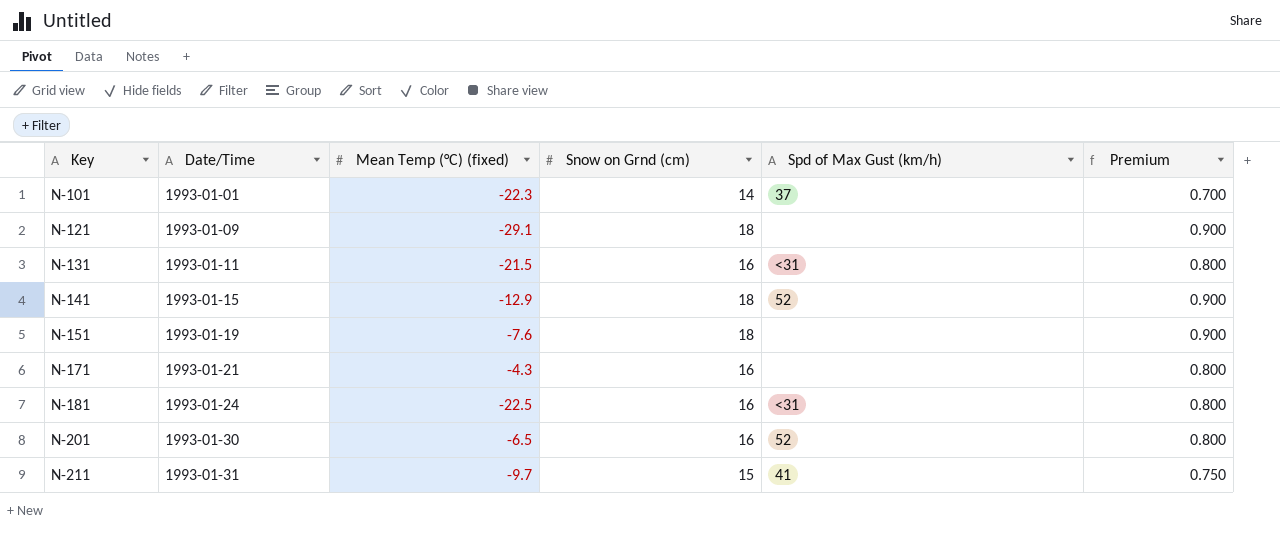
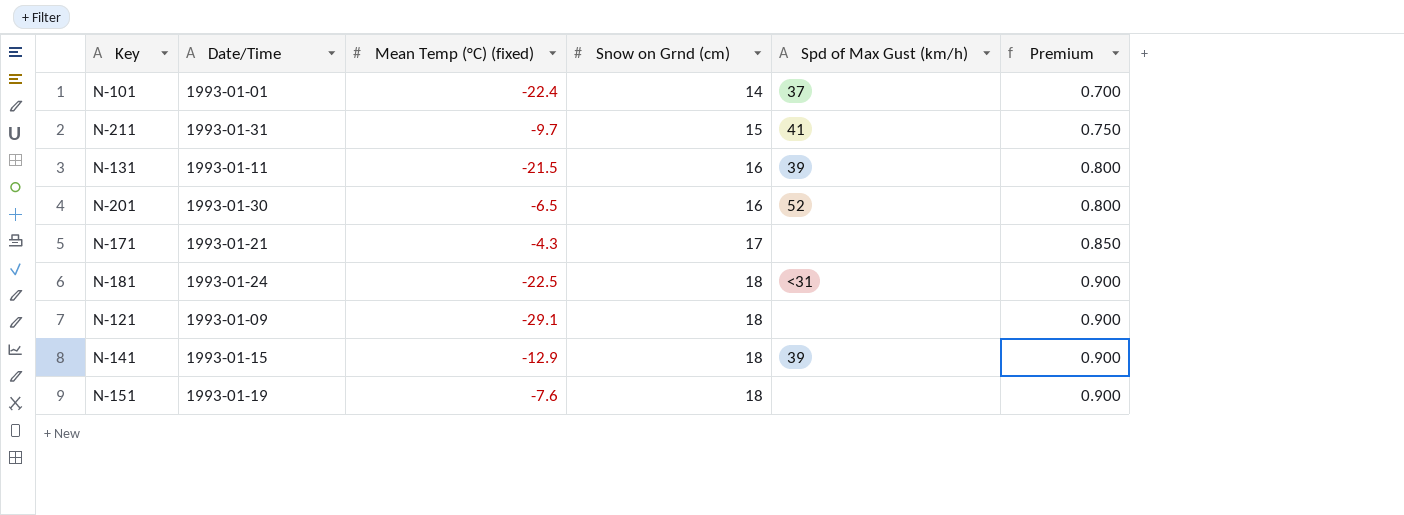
row order: Key ascending -> Snow on Grnd (cm) ascending
N-101 | Mean Temp (°C) (fixed): -22.3 -> -22.4
N-131 | Spd of Max Gust (km/h): <31 -> 39
N-171 | Snow on Grnd (cm): 16 -> 17
N-171 | Premium: 0.800 -> 0.850
N-181 | Snow on Grnd (cm): 16 -> 18
N-181 | Premium: 0.800 -> 0.900
N-141 | Spd of Max Gust (km/h): 52 -> 39

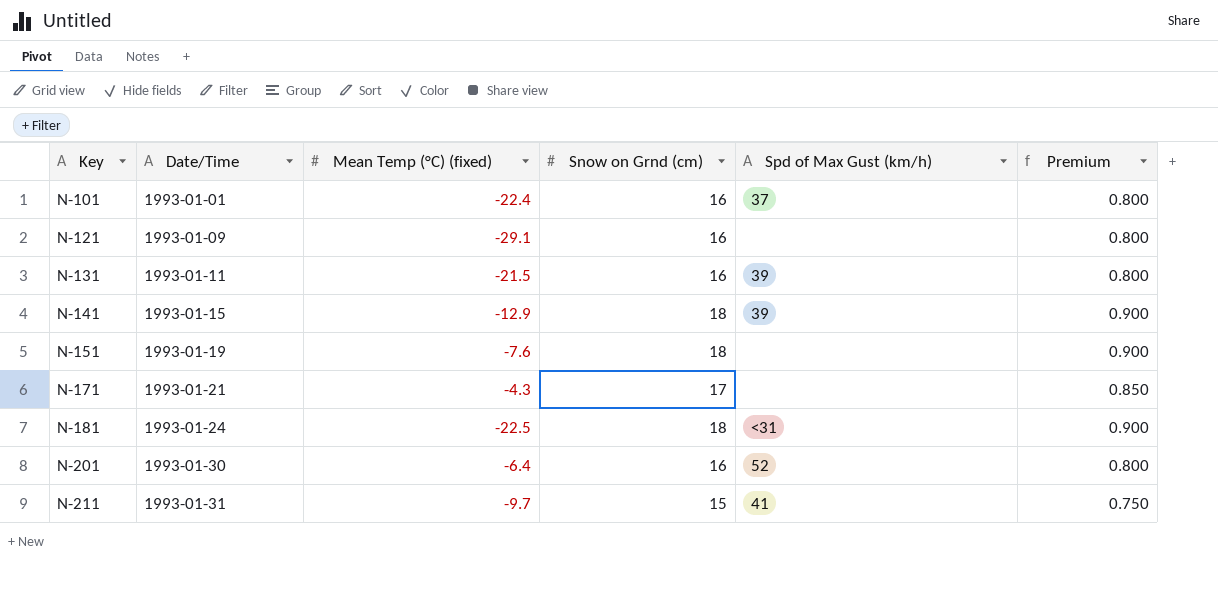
row order: Snow on Grnd (cm) ascending -> Key ascending
N-101 | Snow on Grnd (cm): 14 -> 16
N-101 | Premium: 0.700 -> 0.800
N-121 | Snow on Grnd (cm): 18 -> 16
N-121 | Premium: 0.900 -> 0.800
N-201 | Mean Temp (°C) (fixed): -6.5 -> -6.4

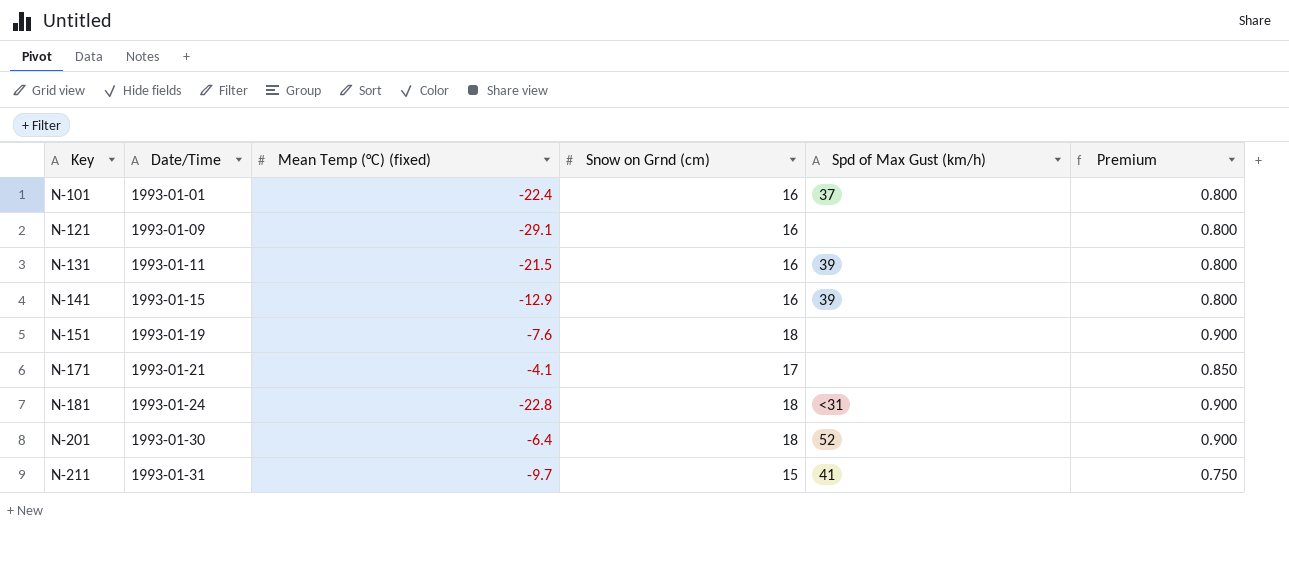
N-141 | Snow on Grnd (cm): 18 -> 16
N-141 | Premium: 0.900 -> 0.800
N-171 | Mean Temp (°C) (fixed): -4.3 -> -4.1
N-181 | Mean Temp (°C) (fixed): -22.5 -> -22.8
N-201 | Snow on Grnd (cm): 16 -> 18
N-201 | Premium: 0.800 -> 0.900

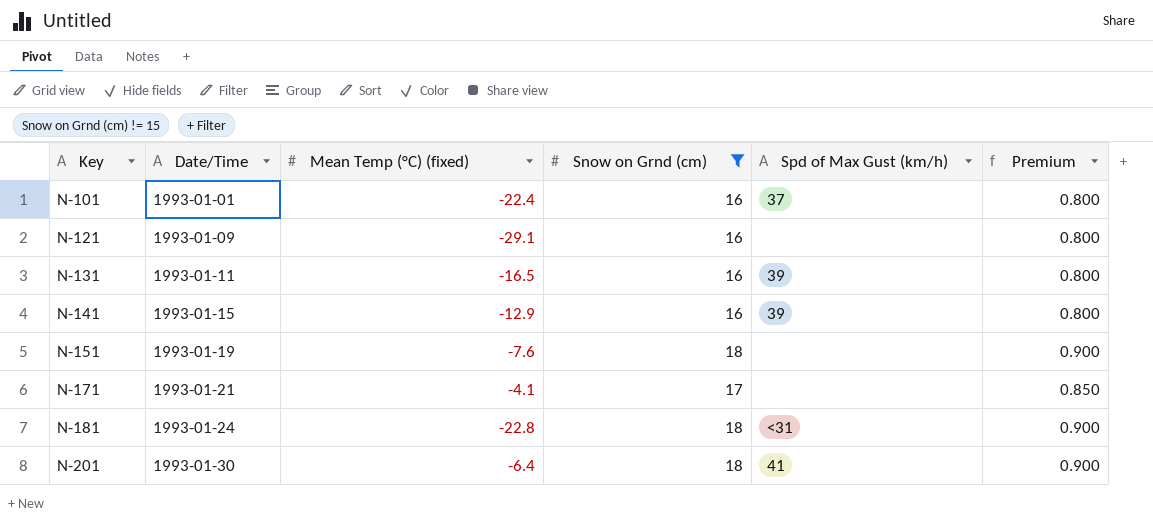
filter: none -> Snow on Grnd (cm) != 15
N-131 | Mean Temp (°C) (fixed): -21.5 -> -16.5
N-201 | Spd of Max Gust (km/h): 52 -> 41

